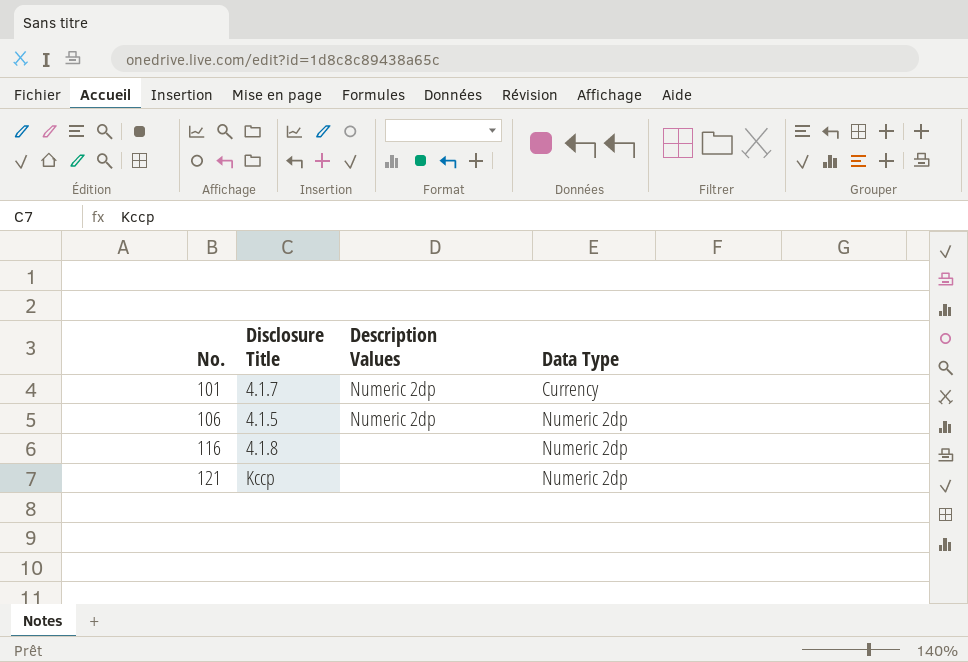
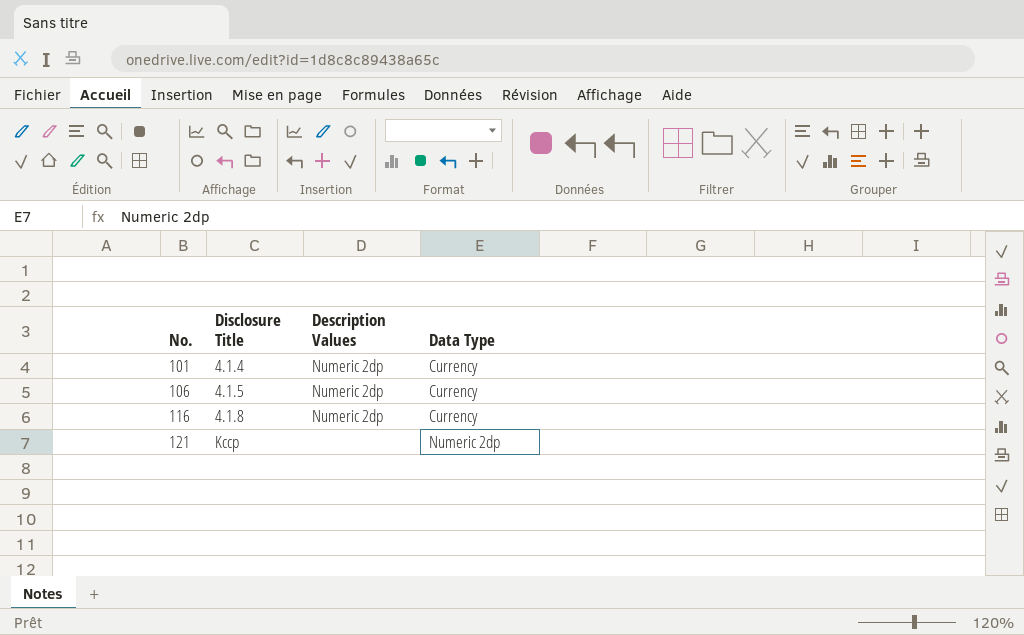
101 | Disclosure Title: 4.1.7 -> 4.1.4
106 | Data Type: Numeric 2dp -> Currency
116 | Description Values: none -> Numeric 2dp
116 | Data Type: Numeric 2dp -> Currency

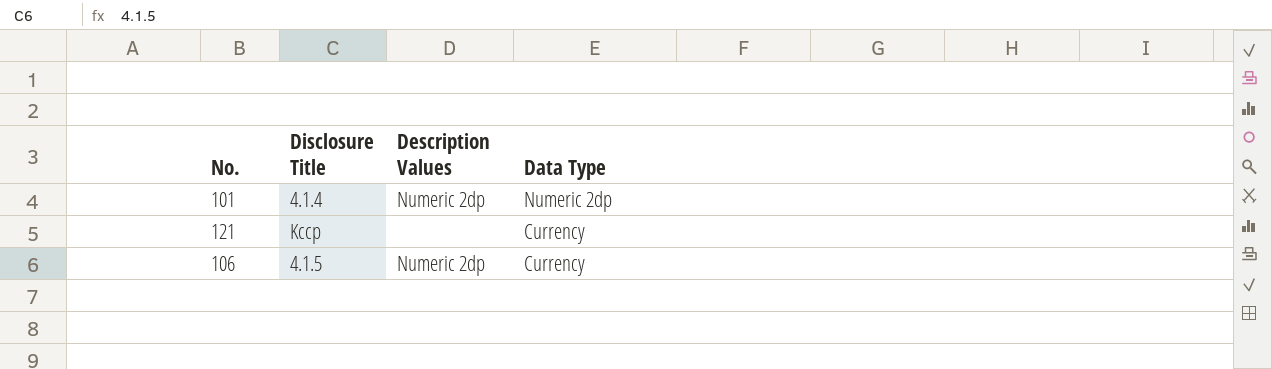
row order: No. ascending -> Data Type descending
row 116: 4.1.8 | Numeric 2dp | Currency -> none
101 | Data Type: Currency -> Numeric 2dp
121 | Data Type: Numeric 2dp -> Currency

